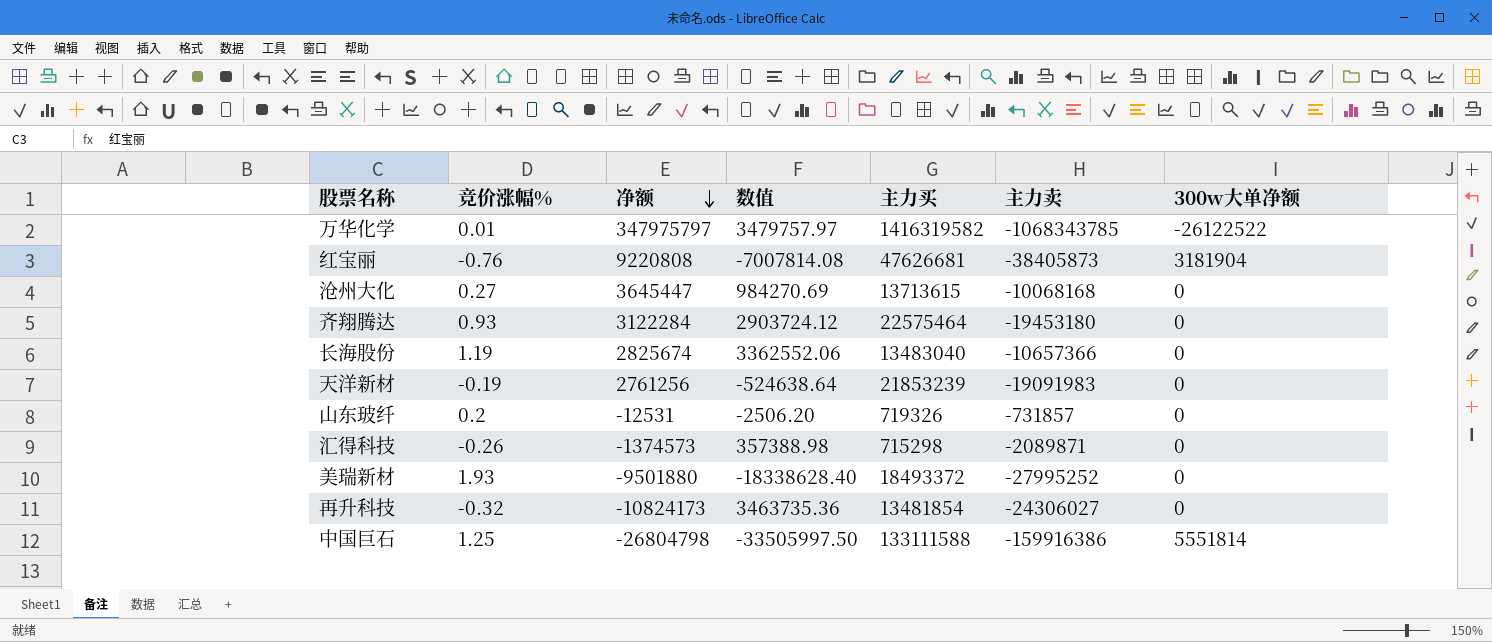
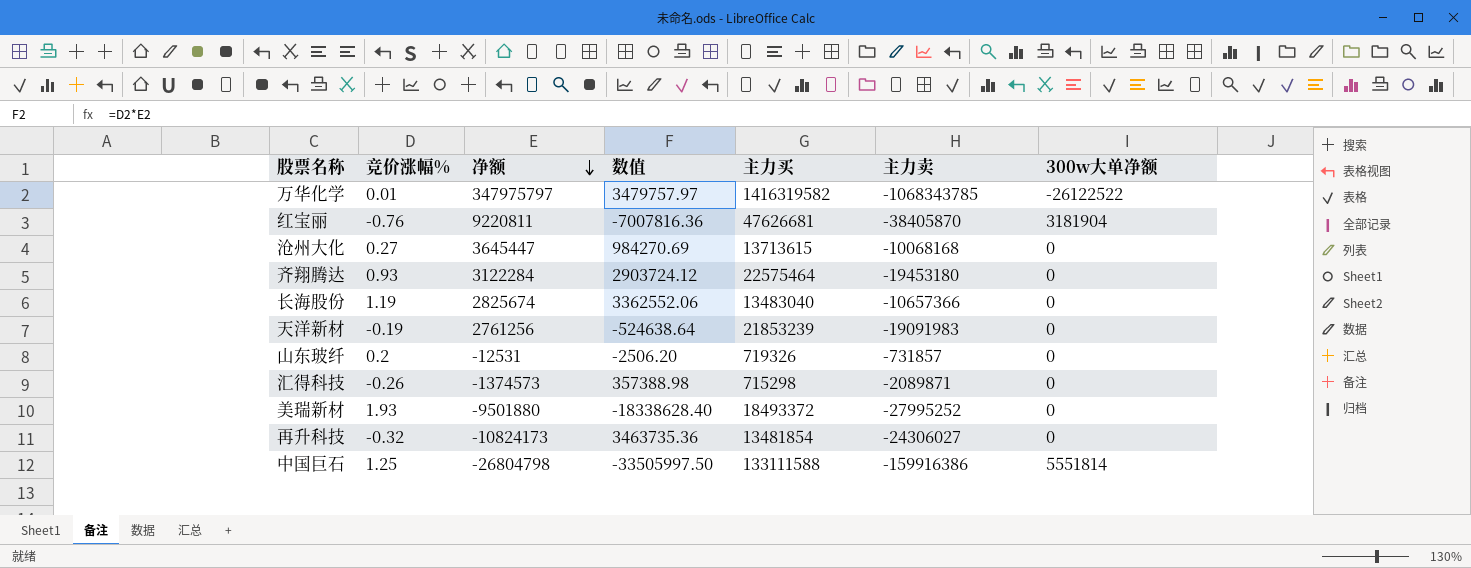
红宝丽 | 净额: 9220808 -> 9220811
红宝丽 | 数值: -7007814.08 -> -7007816.36
红宝丽 | 主力卖: -38405873 -> -38405870

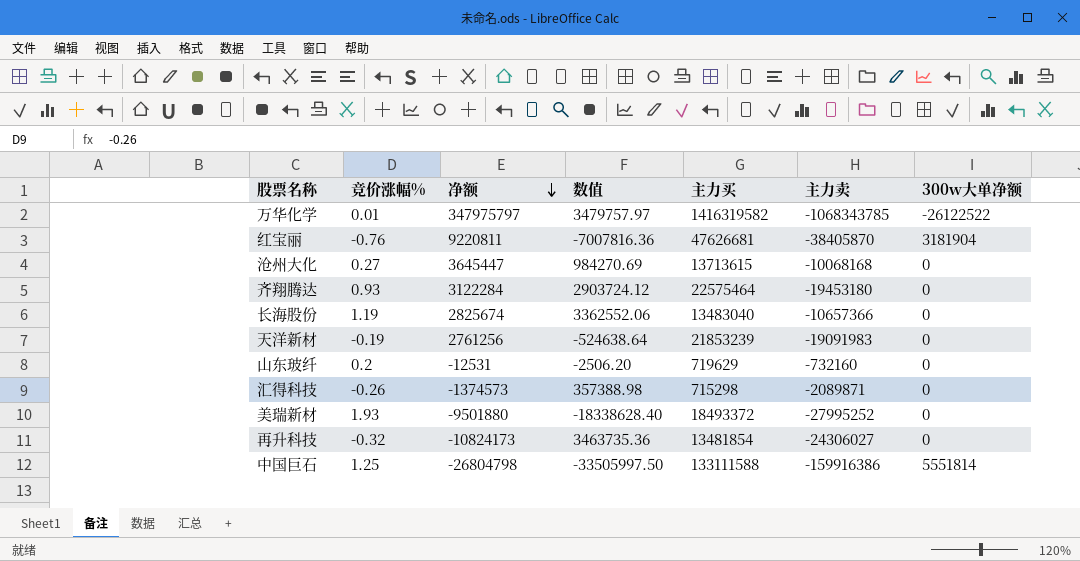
山东玻纤 | 主力买: 719326 -> 719629
山东玻纤 | 主力卖: -731857 -> -732160

